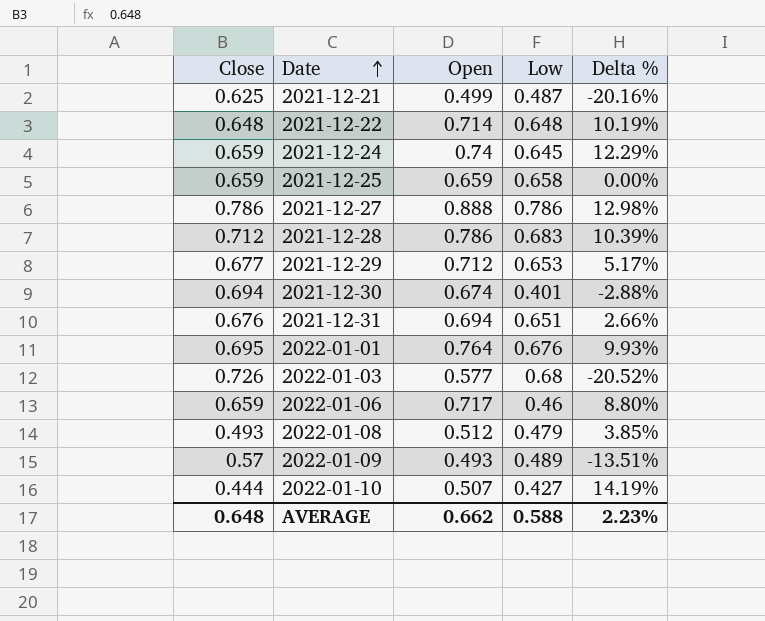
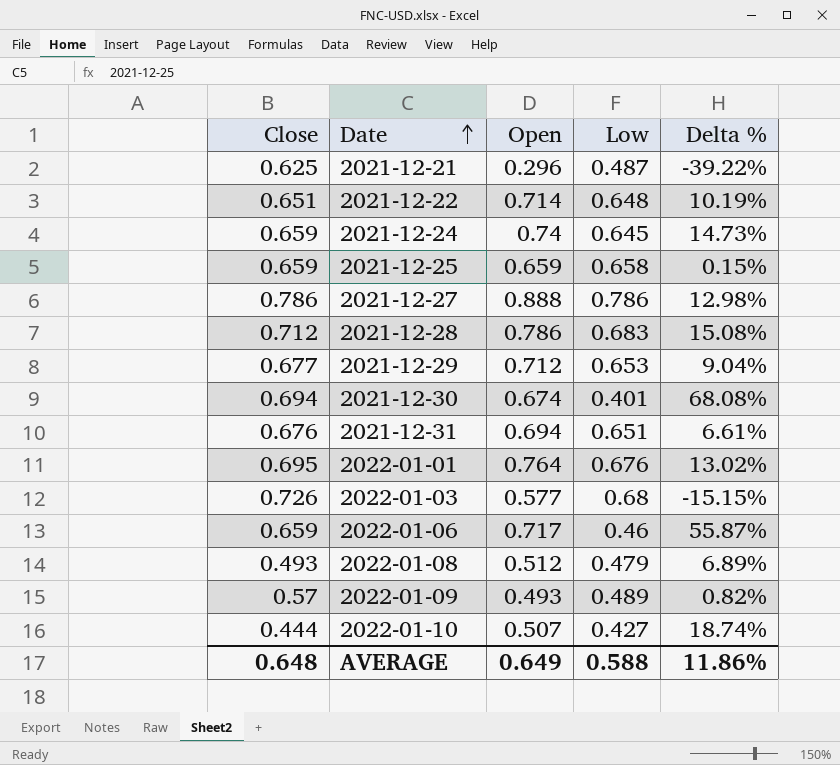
column Delta % | formula: ([Open] - [Close]) / [Close] -> ([Open] - [Low]) / [Low]
2021-12-21 | Open: 0.499 -> 0.296
2021-12-22 | Close: 0.648 -> 0.651
AVERAGE | Open: 0.662 -> 0.649
AVERAGE | Delta %: 2.23% -> 11.86%

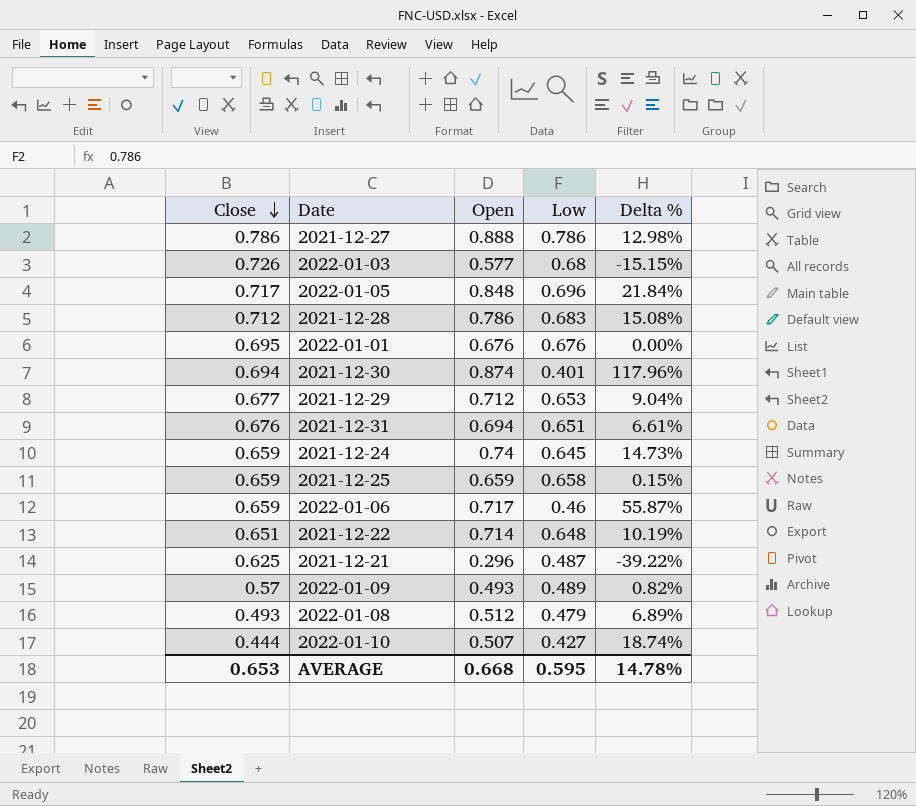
row order: Date ascending -> Close descending
row 2022-01-05: none -> 0.717 | 0.848 | 0.696 | 21.84%
2022-01-01 | Open: 0.764 -> 0.676
2022-01-01 | Delta %: 13.02% -> 0.00%
2021-12-30 | Open: 0.674 -> 0.874
2021-12-30 | Delta %: 68.08% -> 117.96%
AVERAGE | Close: 0.648 -> 0.653
AVERAGE | Open: 0.649 -> 0.668
AVERAGE | Low: 0.588 -> 0.595
AVERAGE | Delta %: 11.86% -> 14.78%

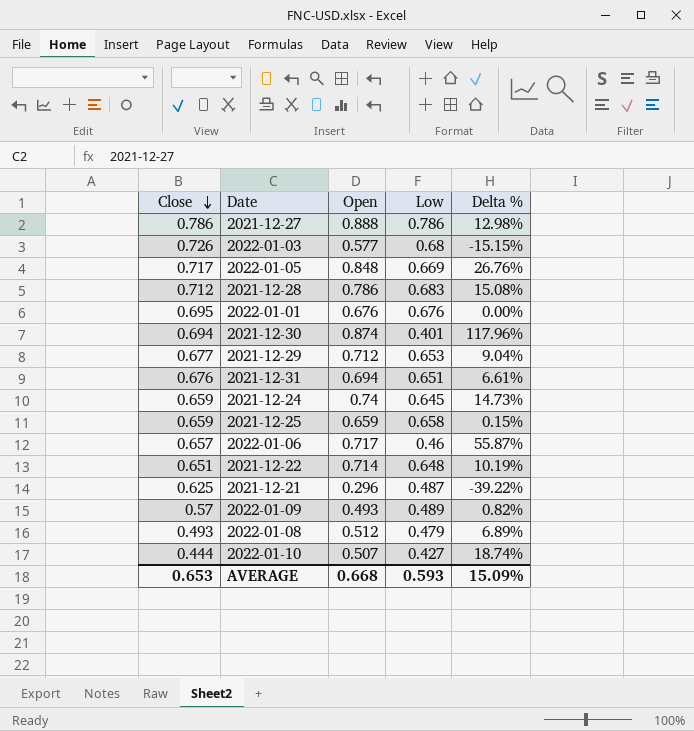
2022-01-05 | Low: 0.696 -> 0.669
2022-01-05 | Delta %: 21.84% -> 26.76%
2022-01-06 | Close: 0.659 -> 0.657
AVERAGE | Low: 0.595 -> 0.593
AVERAGE | Delta %: 14.78% -> 15.09%

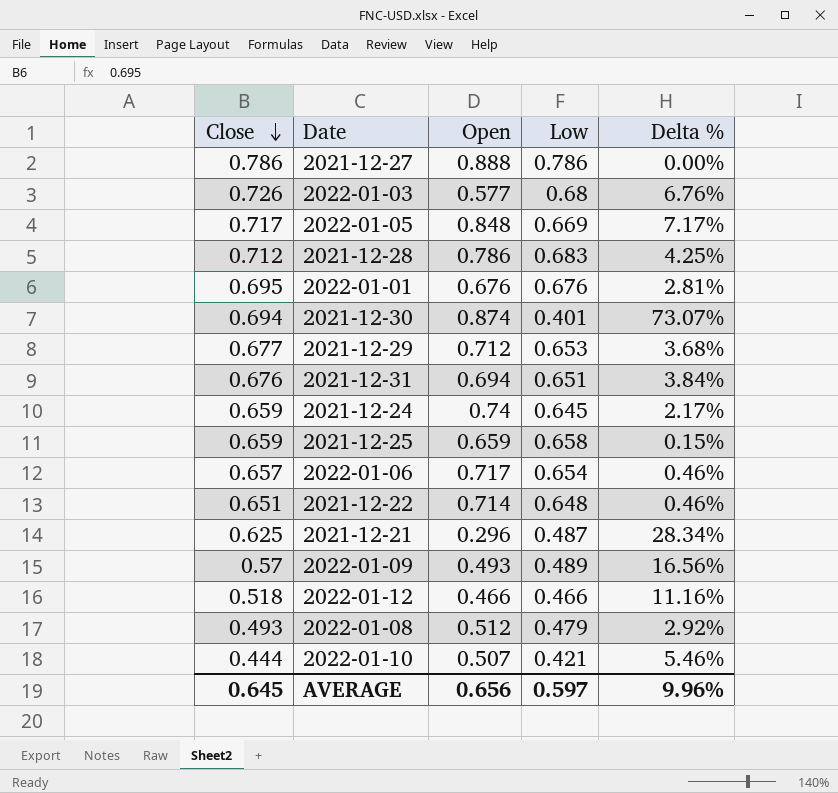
column Delta % | formula: ([Open] - [Low]) / [Low] -> ([Close] - [Low]) / [Low]
2022-01-06 | Low: 0.46 -> 0.654
row 2022-01-12: none -> 0.518 | 0.466 | 0.466 | 11.16%
2022-01-10 | Low: 0.427 -> 0.421
AVERAGE | Close: 0.653 -> 0.645
AVERAGE | Open: 0.668 -> 0.656
AVERAGE | Low: 0.593 -> 0.597
AVERAGE | Delta %: 15.09% -> 9.96%

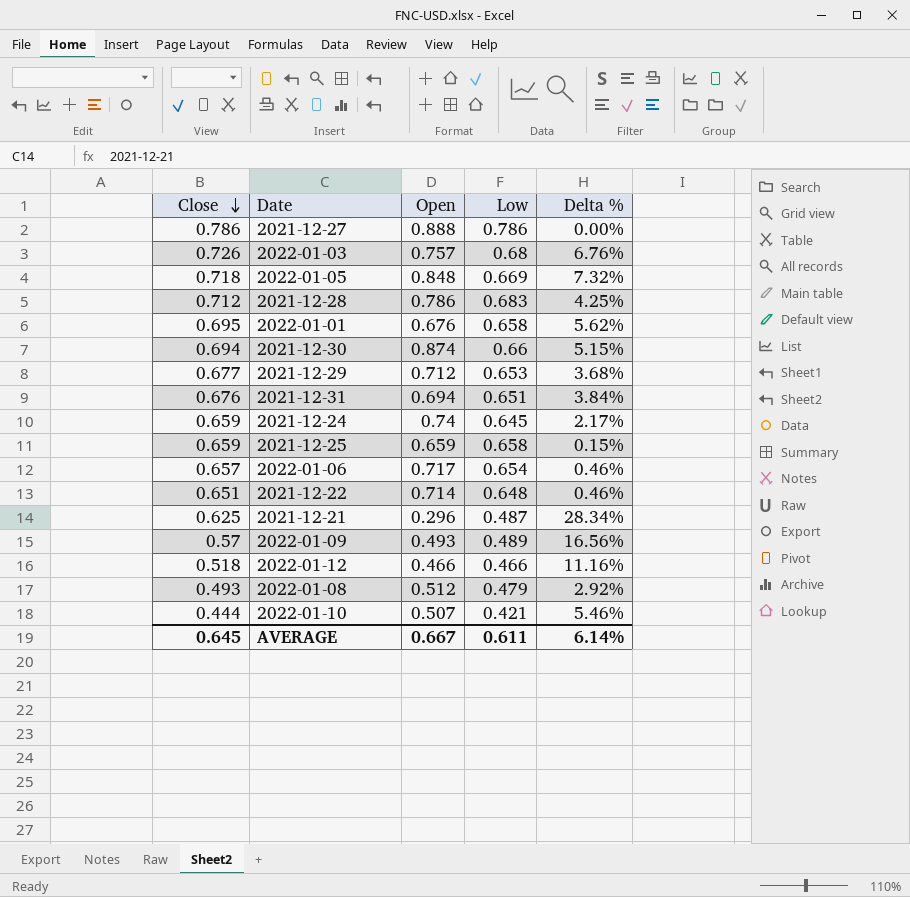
2022-01-03 | Open: 0.577 -> 0.757
2022-01-05 | Close: 0.717 -> 0.718
2022-01-05 | Delta %: 7.17% -> 7.32%
2022-01-01 | Low: 0.676 -> 0.658
2022-01-01 | Delta %: 2.81% -> 5.62%
2021-12-30 | Low: 0.401 -> 0.66
2021-12-30 | Delta %: 73.07% -> 5.15%
AVERAGE | Open: 0.656 -> 0.667
AVERAGE | Low: 0.597 -> 0.611
AVERAGE | Delta %: 9.96% -> 6.14%

